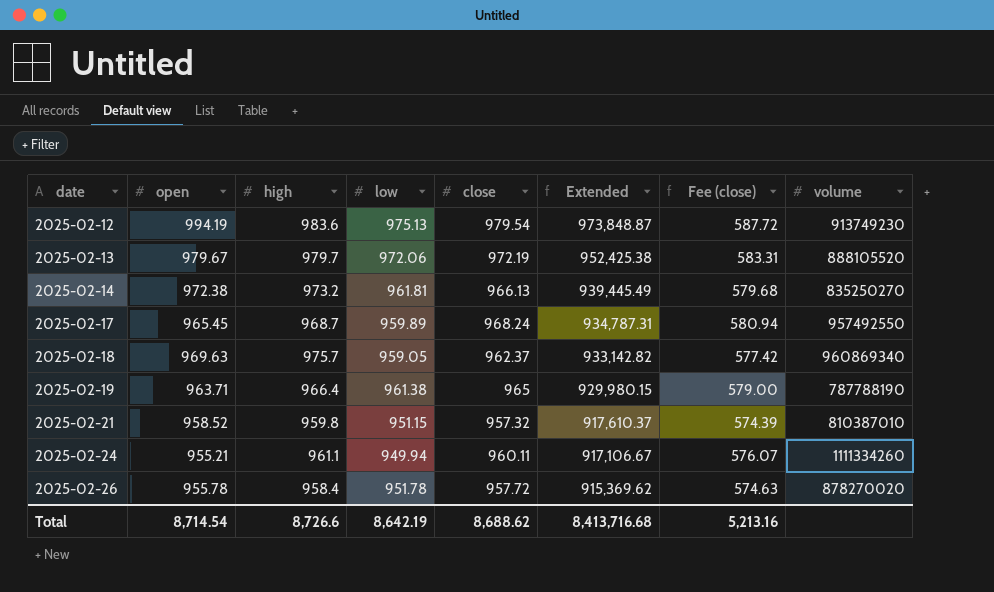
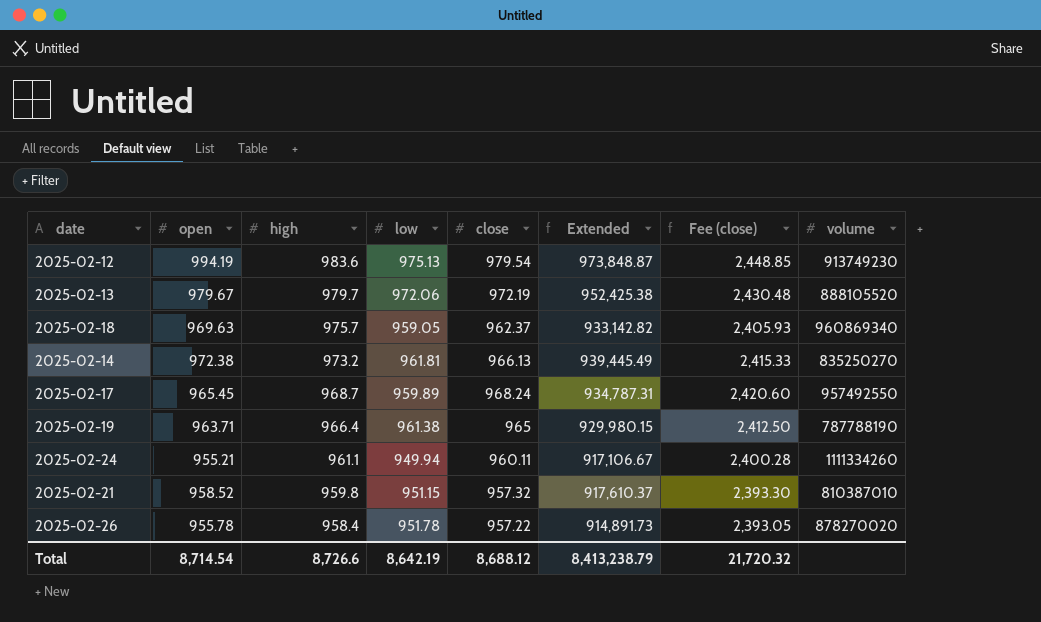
row order: date ascending -> high descending
column Fee (close) | formula: [close] * 0.6 -> [close] * 2.5
2025-02-26 | close: 957.72 -> 957.22
2025-02-26 | Extended: 915,369.62 -> 914,891.73
Total | close: 8,688.62 -> 8,688.12
Total | Extended: 8,413,716.68 -> 8,413,238.79
Total | Fee (close): 5,213.16 -> 21,720.32

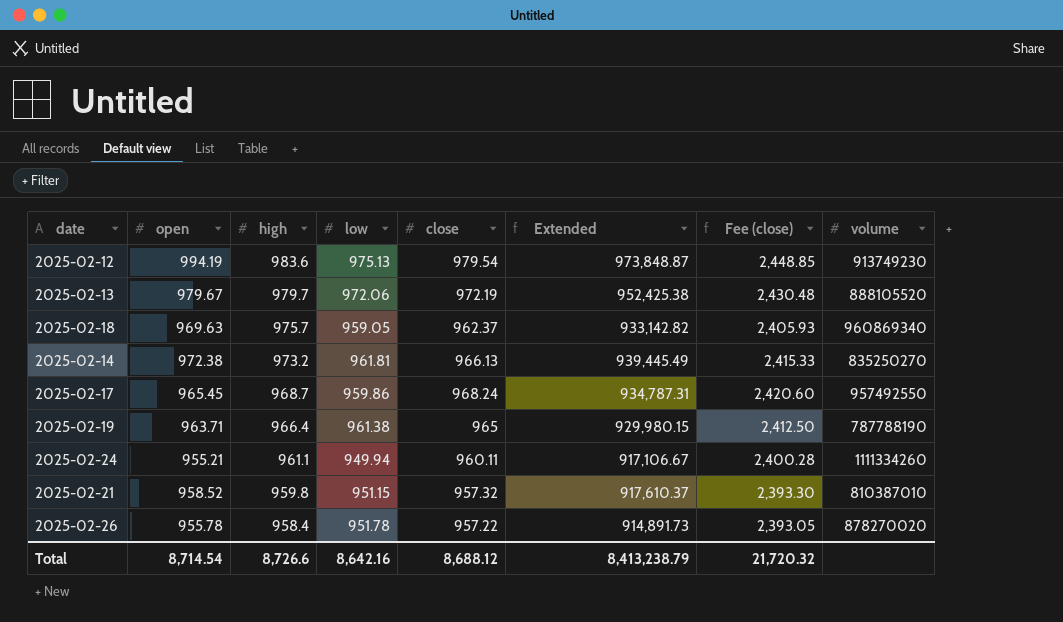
2025-02-17 | low: 959.89 -> 959.86
Total | low: 8,642.19 -> 8,642.16

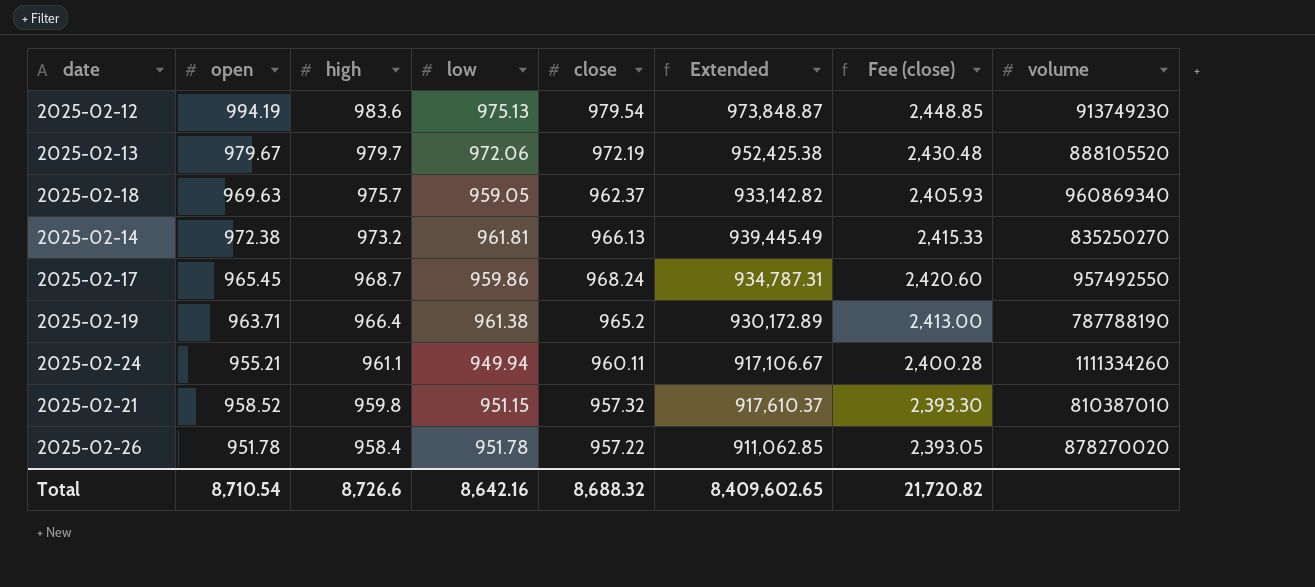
2025-02-19 | close: 965 -> 965.2
2025-02-19 | Extended: 929,980.15 -> 930,172.89
2025-02-19 | Fee (close): 2,412.50 -> 2,413.00
2025-02-26 | open: 955.78 -> 951.78
2025-02-26 | Extended: 914,891.73 -> 911,062.85
Total | open: 8,714.54 -> 8,710.54
Total | close: 8,688.12 -> 8,688.32
Total | Extended: 8,413,238.79 -> 8,409,602.65
Total | Fee (close): 21,720.32 -> 21,720.82

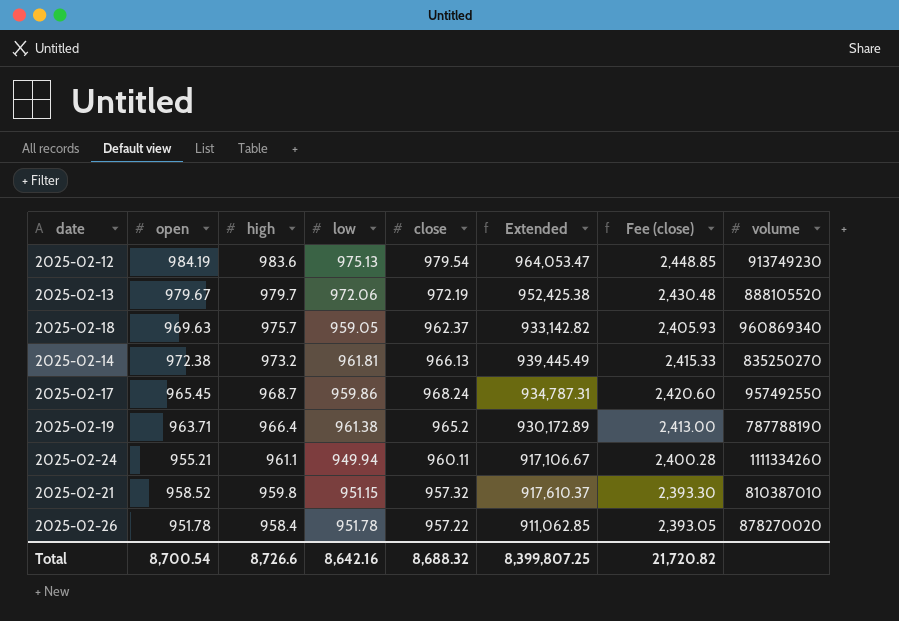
2025-02-12 | open: 994.19 -> 984.19
2025-02-12 | Extended: 973,848.87 -> 964,053.47
Total | open: 8,710.54 -> 8,700.54
Total | Extended: 8,409,602.65 -> 8,399,807.25

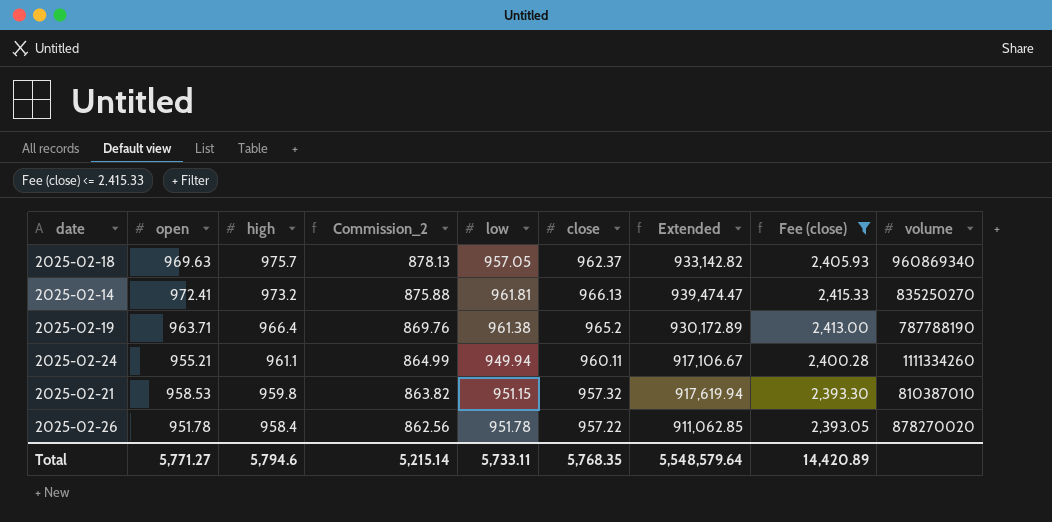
filter: none -> Fee (close) <= 2,415.33
column Commission_2 | formula: none -> [high] * 0.9
2025-02-18 | low: 959.05 -> 957.05
2025-02-14 | open: 972.38 -> 972.41
2025-02-14 | Extended: 939,445.49 -> 939,474.47
2025-02-21 | open: 958.52 -> 958.53
2025-02-21 | Extended: 917,610.37 -> 917,619.94
Total | open: 8,700.54 -> 5,771.27
Total | high: 8,726.6 -> 5,794.6
Total | low: 8,642.16 -> 5,733.11
Total | close: 8,688.32 -> 5,768.35
Total | Extended: 8,399,807.25 -> 5,548,579.64
Total | Fee (close): 21,720.82 -> 14,420.89

